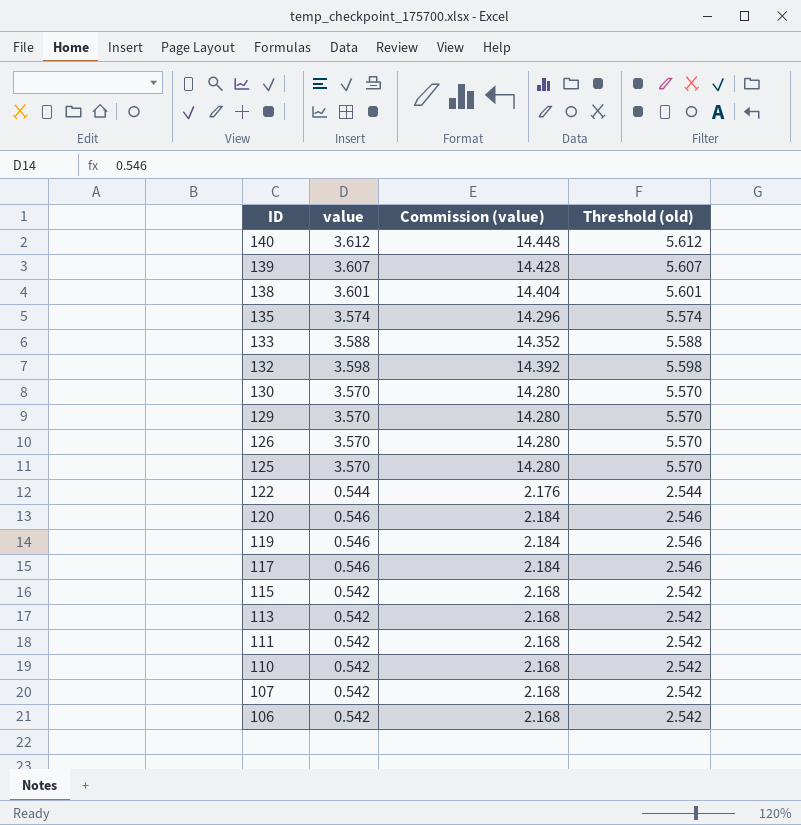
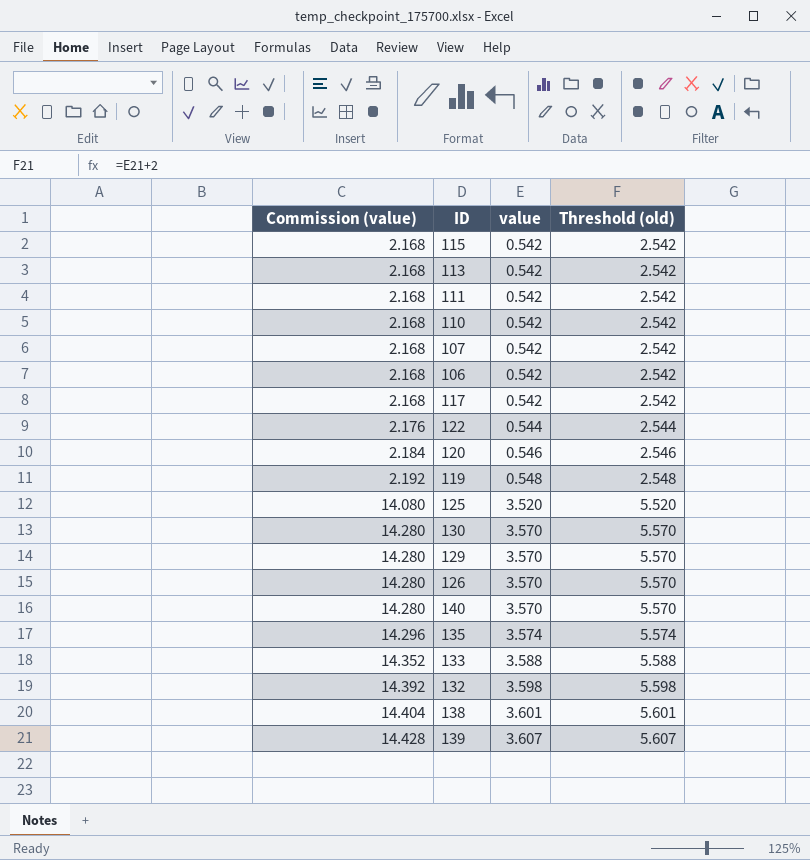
row order: ID descending -> Commission (value) ascending
column Commission (value) | position: 3 -> 1
117 | Commission (value): 2.184 -> 2.168
117 | value: 0.546 -> 0.542
117 | Threshold (old): 2.546 -> 2.542
119 | Commission (value): 2.184 -> 2.192
119 | value: 0.546 -> 0.548
119 | Threshold (old): 2.546 -> 2.548
125 | Commission (value): 14.280 -> 14.080
125 | value: 3.570 -> 3.520
125 | Threshold (old): 5.570 -> 5.520
140 | Commission (value): 14.448 -> 14.280
140 | value: 3.612 -> 3.570
140 | Threshold (old): 5.612 -> 5.570

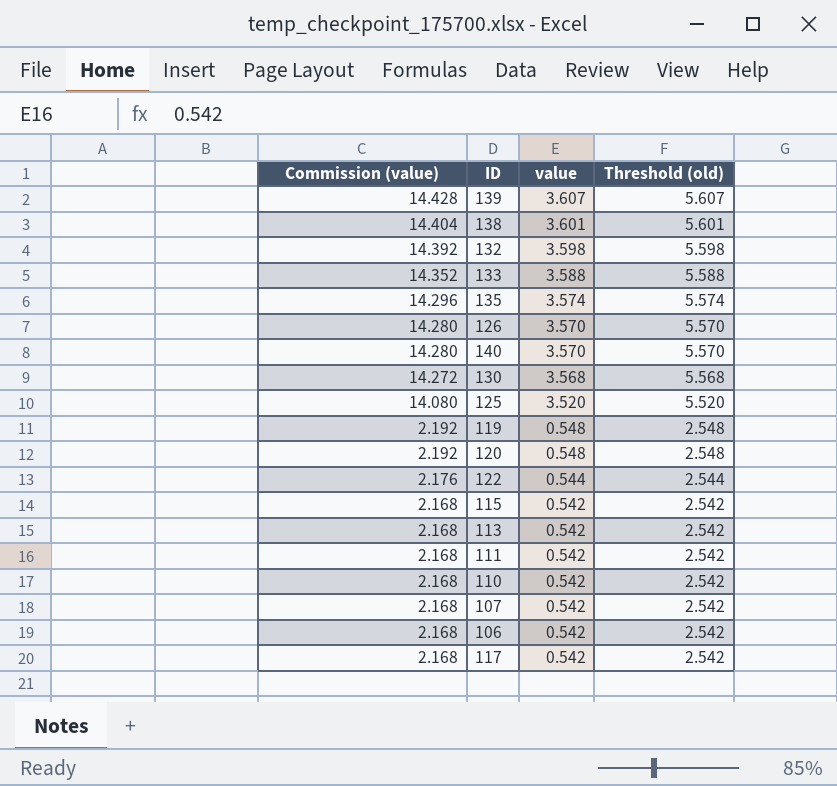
row order: Commission (value) ascending -> Commission (value) descending
row 129: 14.280 | 3.570 | 5.570 -> none
130 | Commission (value): 14.280 -> 14.272
130 | value: 3.570 -> 3.568
130 | Threshold (old): 5.570 -> 5.568
120 | Commission (value): 2.184 -> 2.192
120 | value: 0.546 -> 0.548
120 | Threshold (old): 2.546 -> 2.548

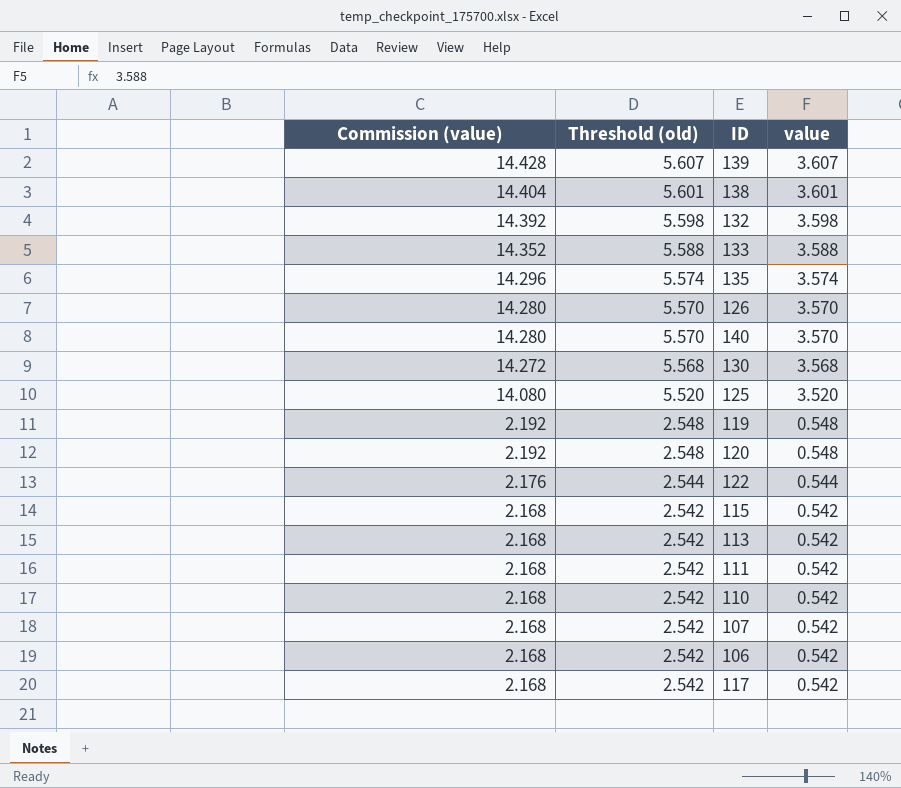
column Threshold (old) | position: 4 -> 2

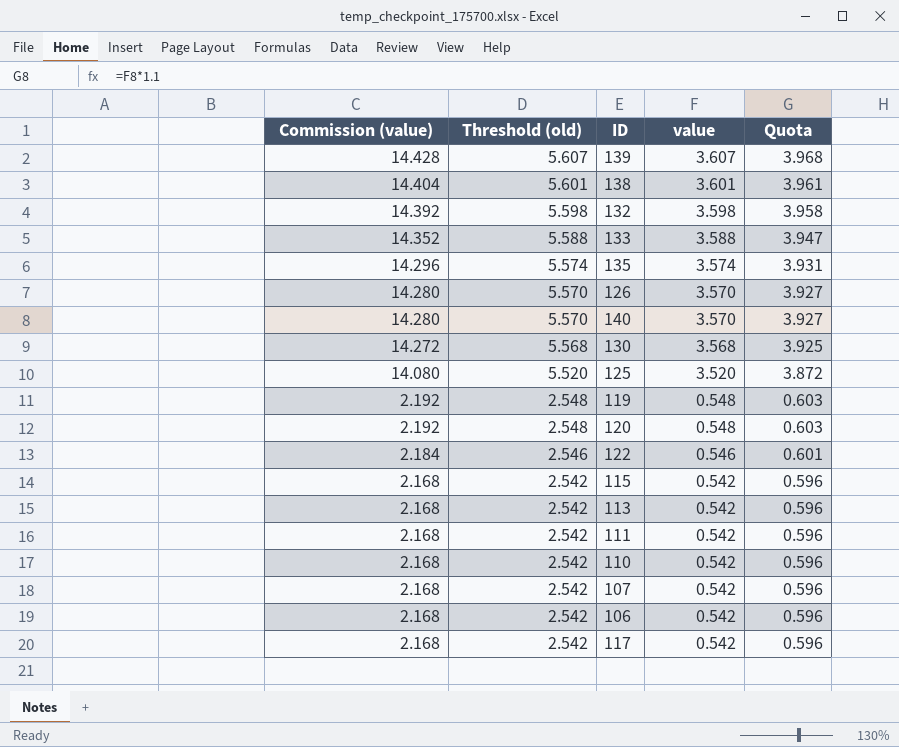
column Quota | formula: none -> [value] * 1.1
122 | Commission (value): 2.176 -> 2.184
122 | Threshold (old): 2.544 -> 2.546
122 | value: 0.544 -> 0.546

